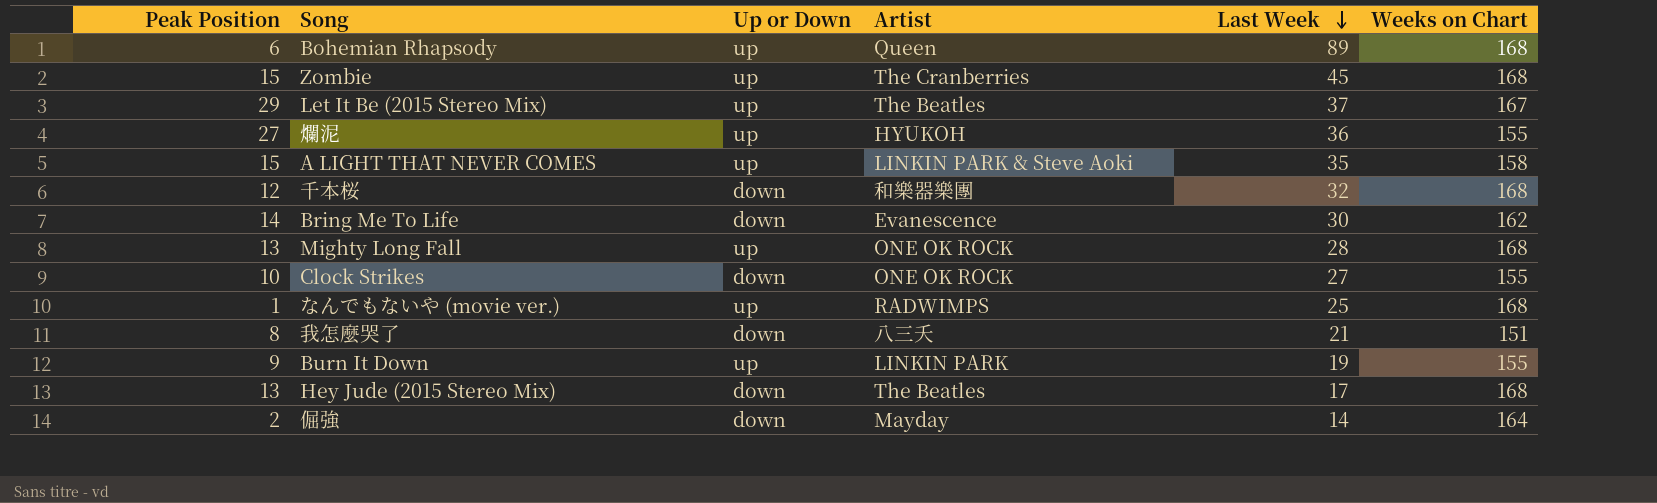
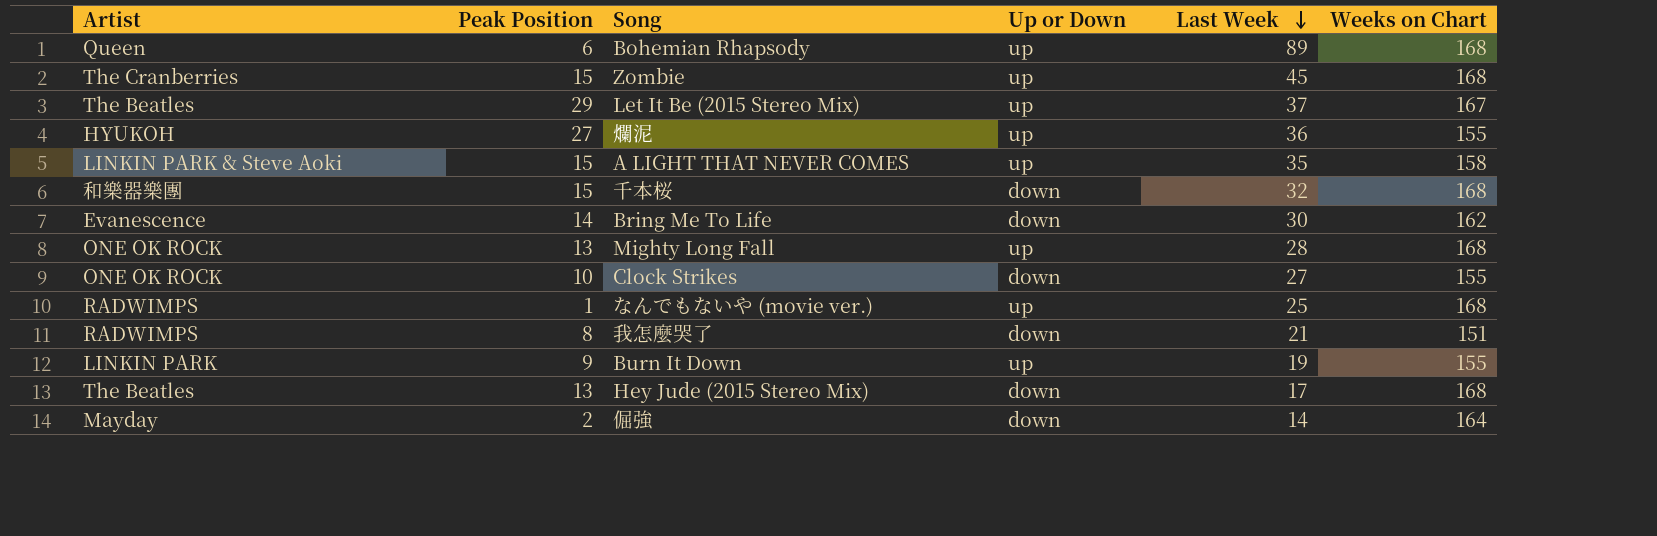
column Artist | position: 4 -> 1
千本桜 | Peak Position: 12 -> 15
我怎麼哭了 | Artist: 八三夭 -> RADWIMPS

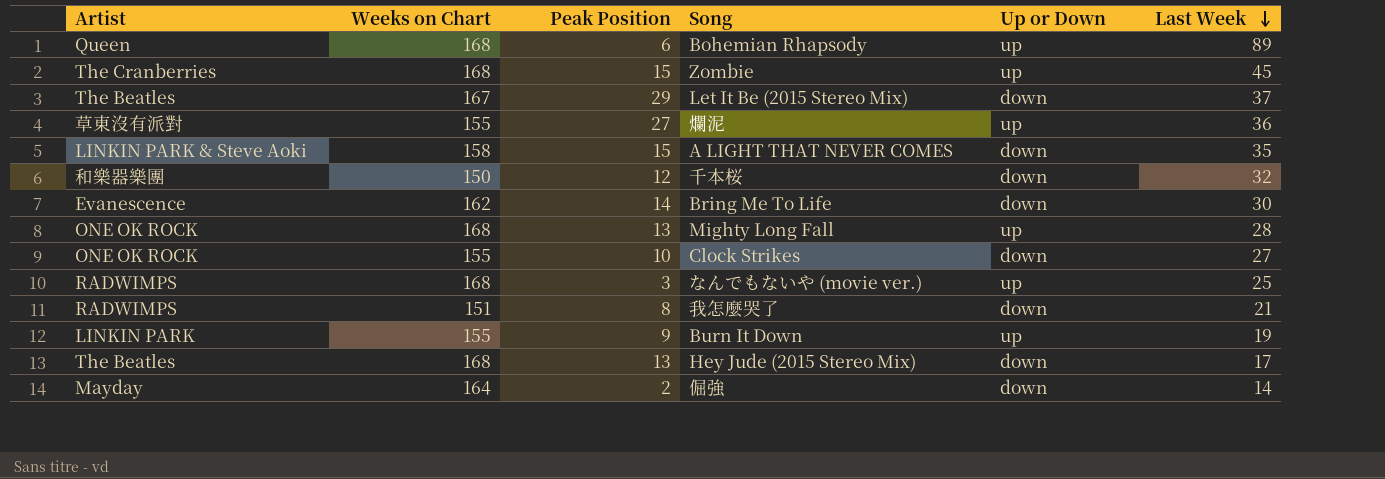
column Weeks on Chart | position: 6 -> 2
Let It Be (2015 Stereo Mix) | Up or Down: up -> down
爛泥 | Artist: HYUKOH -> 草東沒有派對
A LIGHT THAT NEVER COMES | Up or Down: up -> down
千本桜 | Weeks on Chart: 168 -> 150
千本桜 | Peak Position: 15 -> 12
なんでもないや (movie ver.) | Peak Position: 1 -> 3

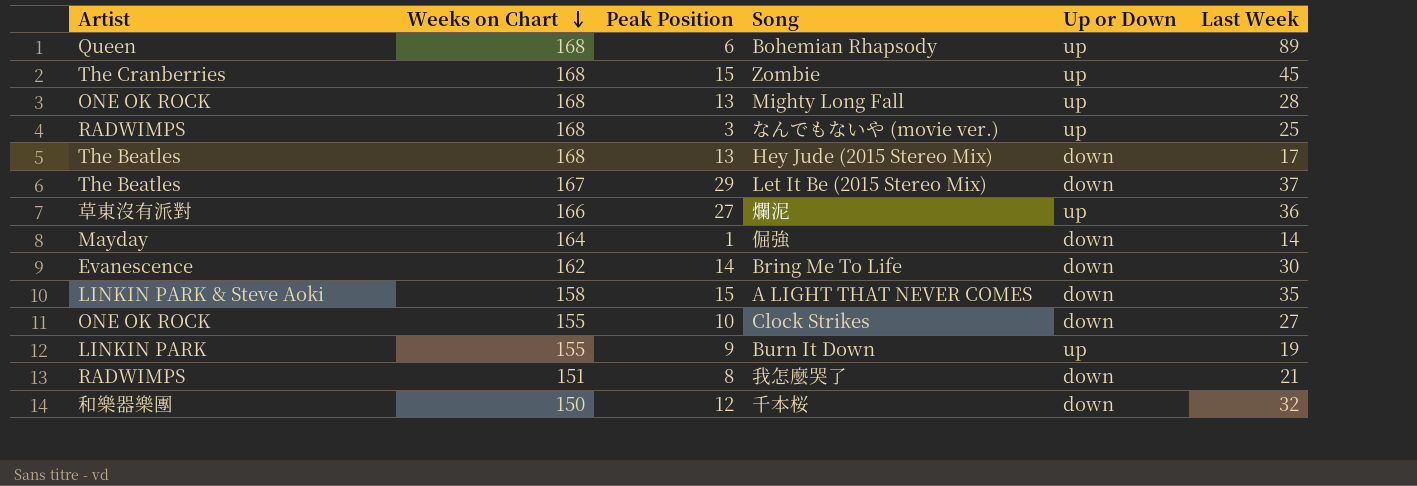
row order: Last Week descending -> Weeks on Chart descending
爛泥 | Weeks on Chart: 155 -> 166
倔強 | Peak Position: 2 -> 1

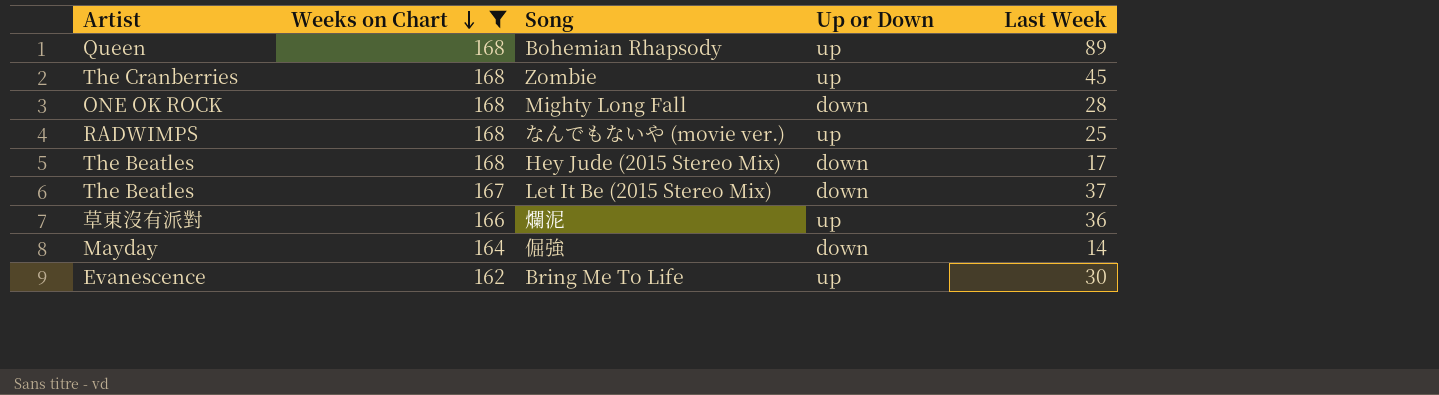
filter: none -> Weeks on Chart >= 162
column Peak Position | position: 3 -> none
Mighty Long Fall | Up or Down: up -> down
Bring Me To Life | Up or Down: down -> up

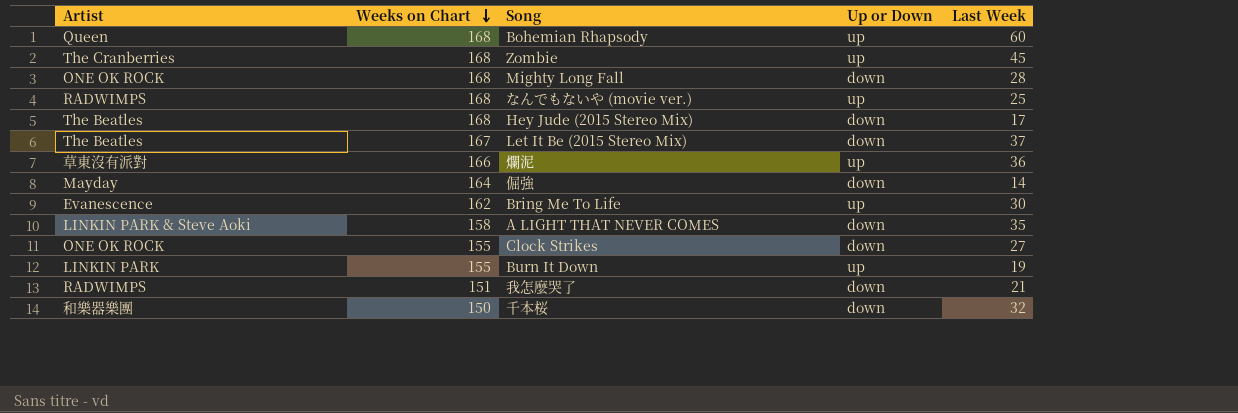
filter: Weeks on Chart >= 162 -> none
Bohemian Rhapsody | Last Week: 89 -> 60

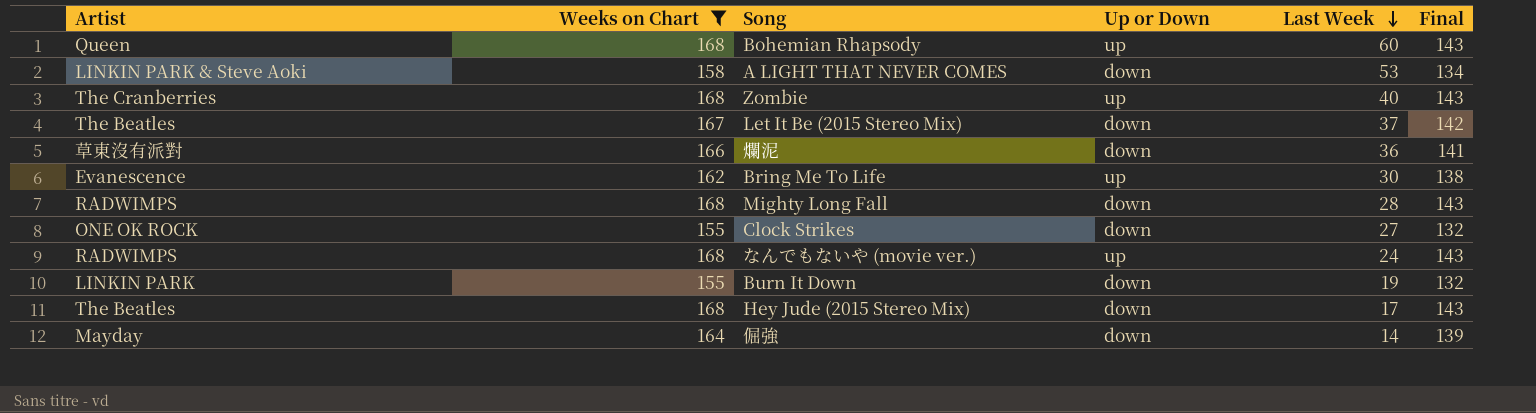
filter: none -> Weeks on Chart >= 155
row order: Weeks on Chart descending -> Last Week descending
column Final | formula: none -> [Weeks on Chart] * 0.85
A LIGHT THAT NEVER COMES | Last Week: 35 -> 53
Zombie | Last Week: 45 -> 40
爛泥 | Up or Down: up -> down
Mighty Long Fall | Artist: ONE OK ROCK -> RADWIMPS
なんでもないや (movie ver.) | Last Week: 25 -> 24
Burn It Down | Up or Down: up -> down

